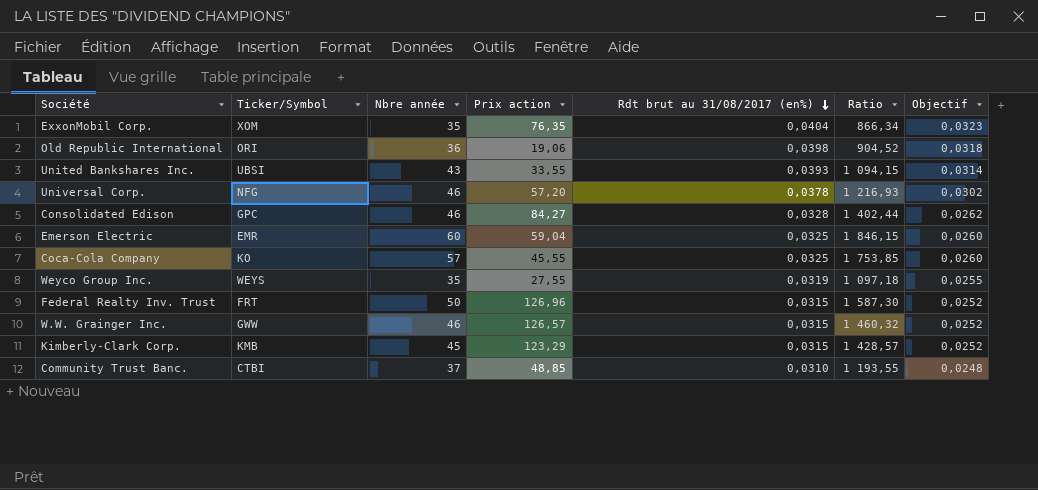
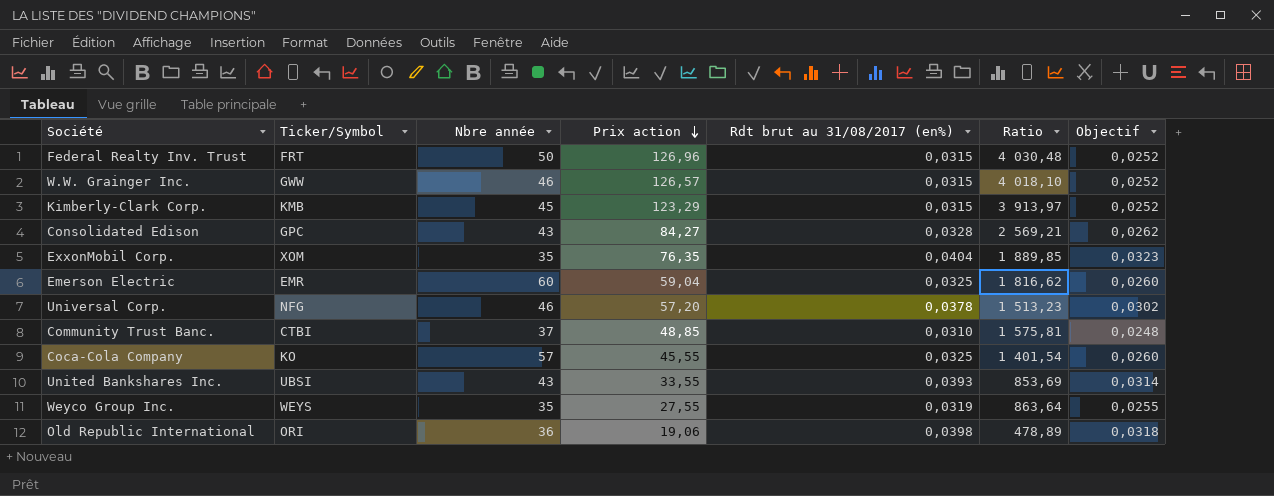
row order: Rdt brut au 31/08/2017 (en%) descending -> Prix action descending
column Ratio | formula: [Nbre année] / [Rdt brut au 31/08/2017 (en%)] -> [Prix action] / [Rdt brut au 31/08/2017 (en%)]
Consolidated Edison | Nbre année: 46 -> 43

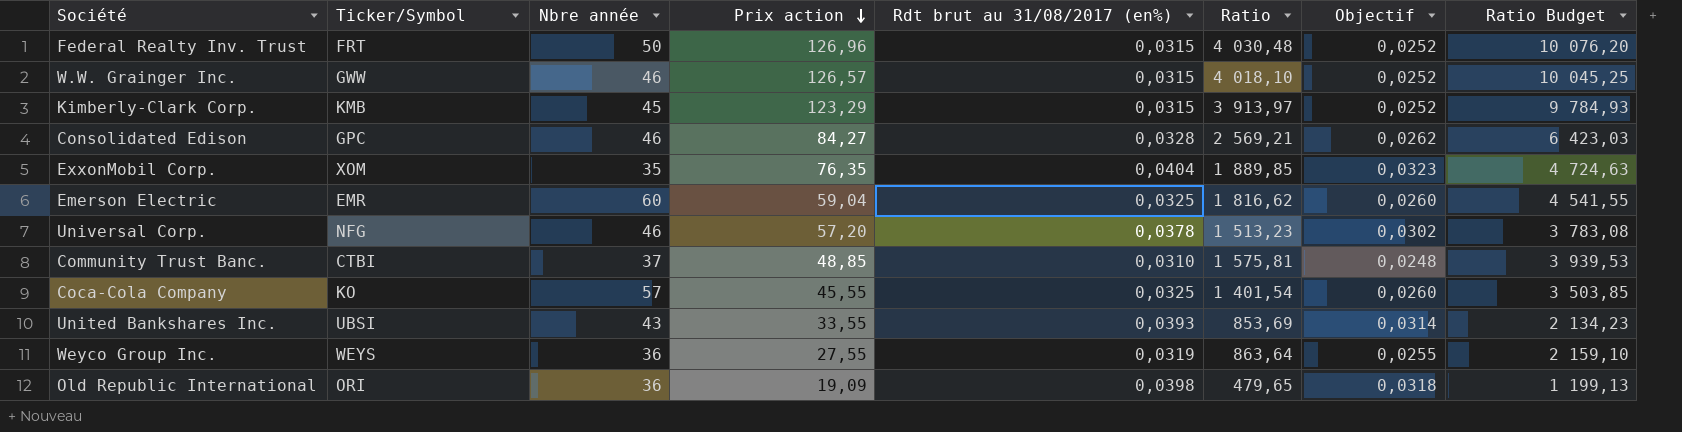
column Ratio Budget | formula: none -> [Ratio] * 2,5
Consolidated Edison | Nbre année: 43 -> 46
Weyco Group Inc. | Nbre année: 35 -> 36
Old Republic International | Prix action: 19,06 -> 19,09
Old Republic International | Ratio: 478,89 -> 479,65

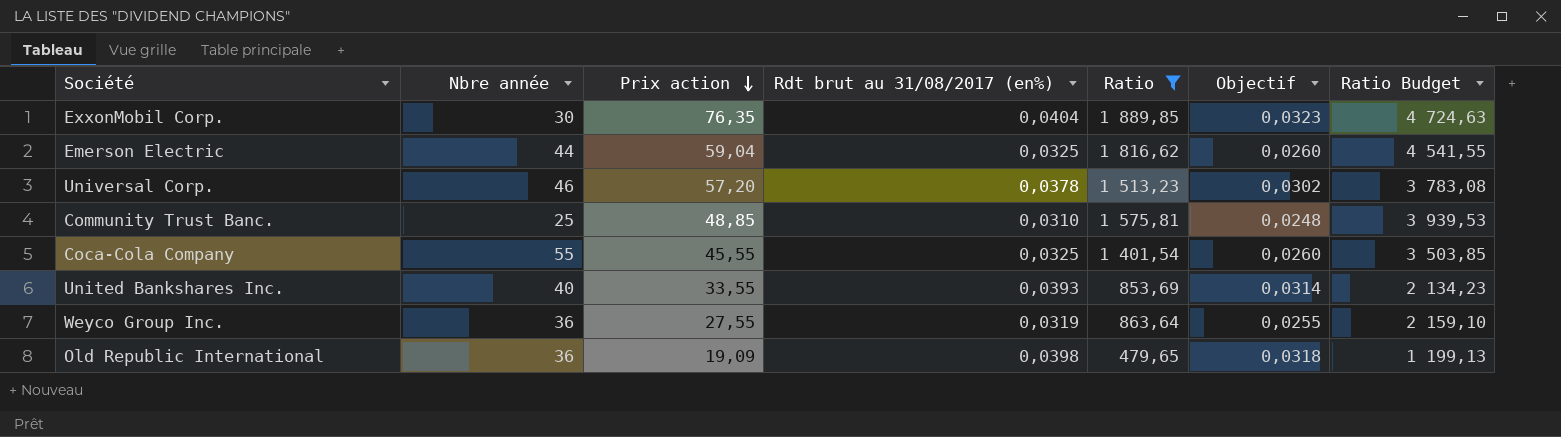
filter: none -> Ratio <= 1 889,85
column Ticker/Symbol | position: 2 -> none
ExxonMobil Corp. | Nbre année: 35 -> 30
Emerson Electric | Nbre année: 60 -> 44
Community Trust Banc. | Nbre année: 37 -> 25
Coca-Cola Company | Nbre année: 57 -> 55
United Bankshares Inc. | Nbre année: 43 -> 40

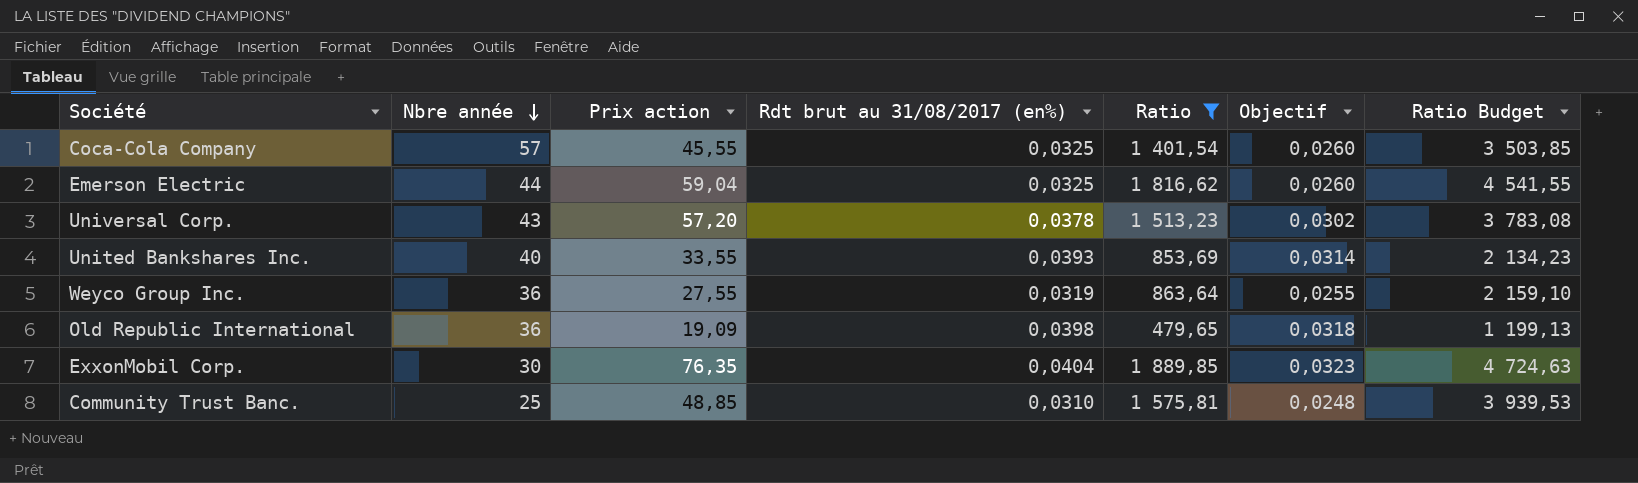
row order: Prix action descending -> Nbre année descending
Coca-Cola Company | Nbre année: 55 -> 57
Universal Corp. | Nbre année: 46 -> 43

